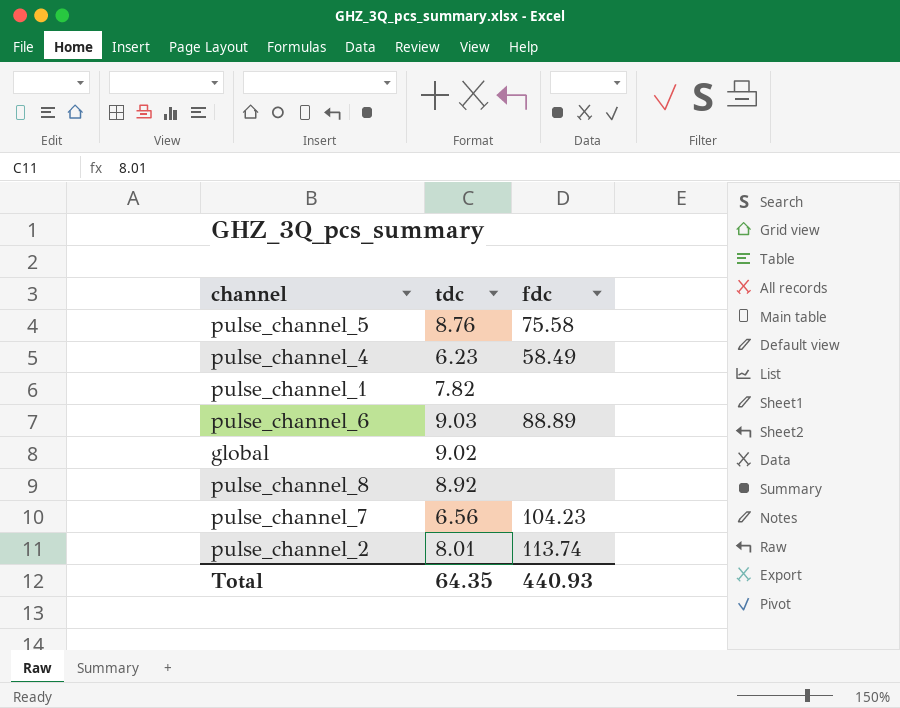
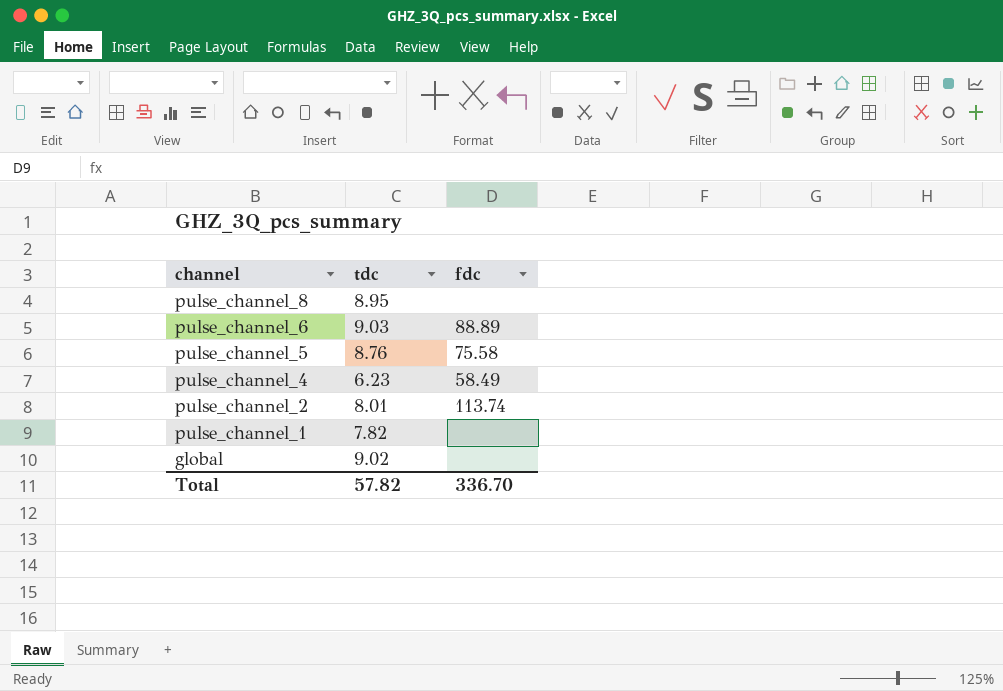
row order: none -> channel descending
row pulse_channel_7: 6.56 | 104.23 -> none
pulse_channel_8 | tdc: 8.92 -> 8.95
Total | tdc: 64.35 -> 57.82
Total | fdc: 440.93 -> 336.70

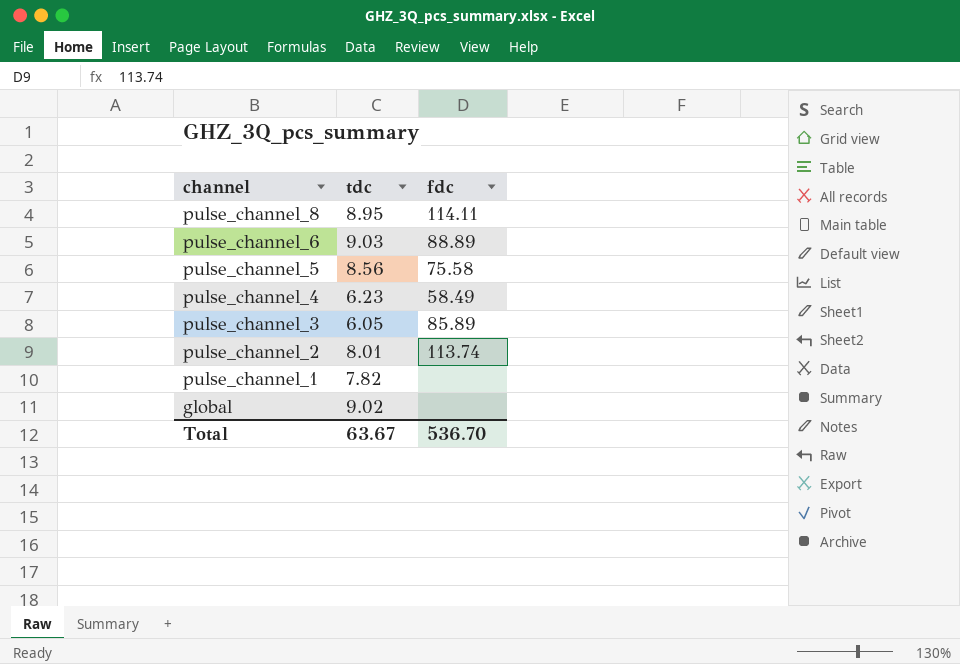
pulse_channel_8 | fdc: none -> 114.11
pulse_channel_5 | tdc: 8.76 -> 8.56
row pulse_channel_3: none -> 6.05 | 85.89
Total | tdc: 57.82 -> 63.67
Total | fdc: 336.70 -> 536.70

